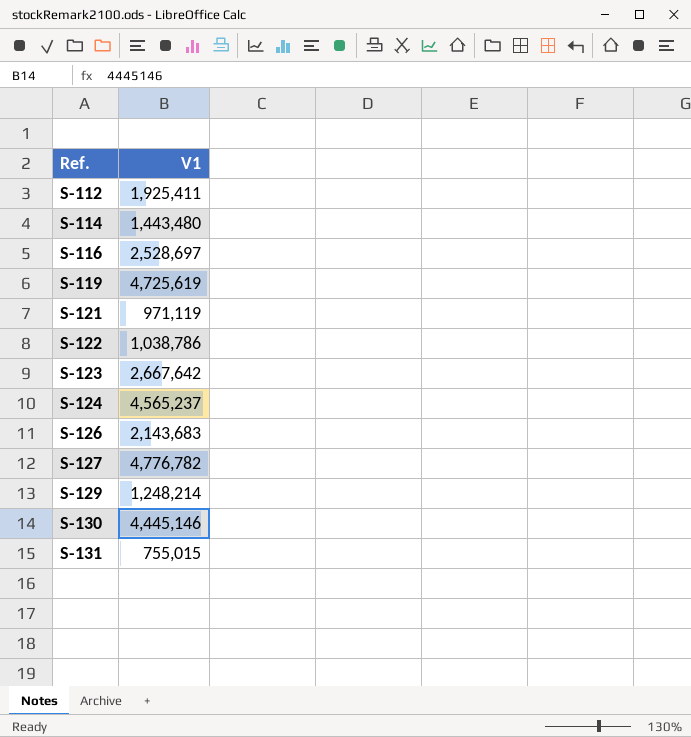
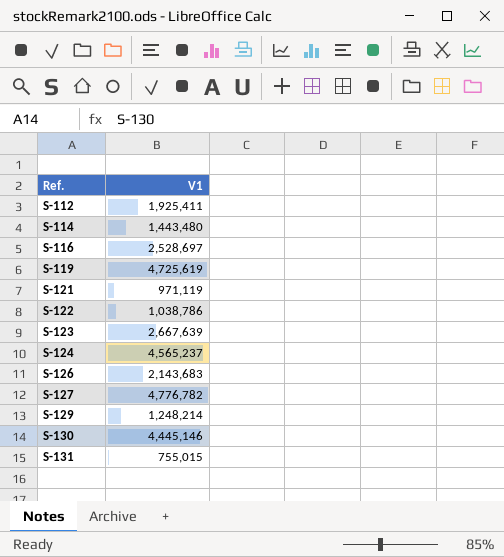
S-123 | V1: 2,667,642 -> 2,667,639

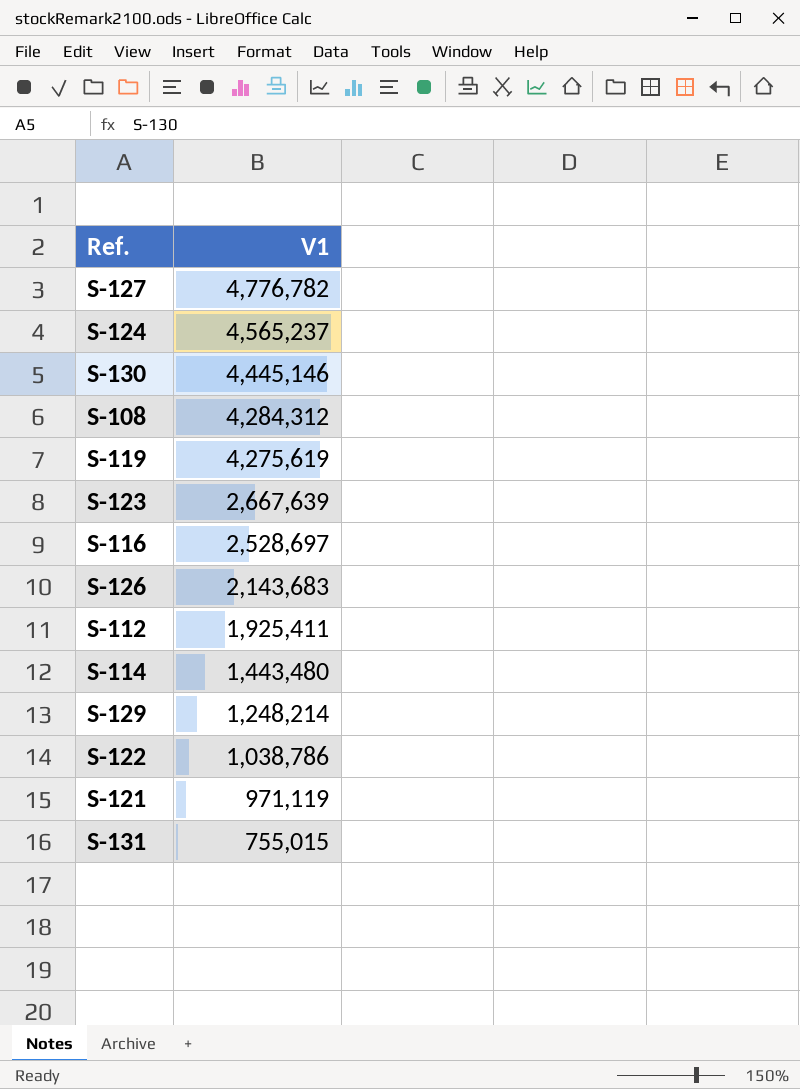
row order: Ref. ascending -> V1 descending
row S-108: none -> 4,284,312
S-119 | V1: 4,725,619 -> 4,275,619

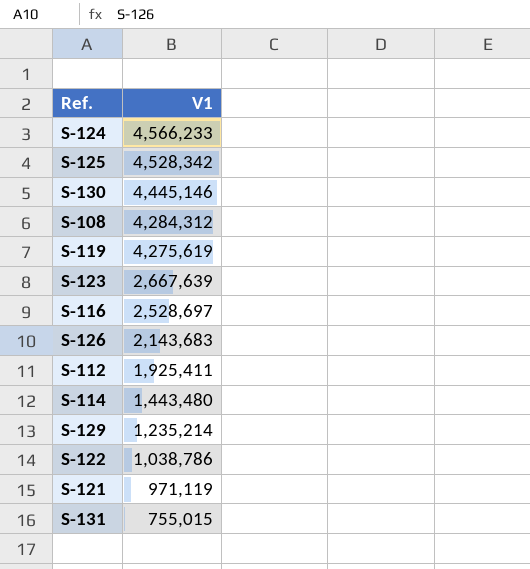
row S-127: 4,776,782 -> none
S-124 | V1: 4,565,237 -> 4,566,233
row S-125: none -> 4,528,342
S-129 | V1: 1,248,214 -> 1,235,214

